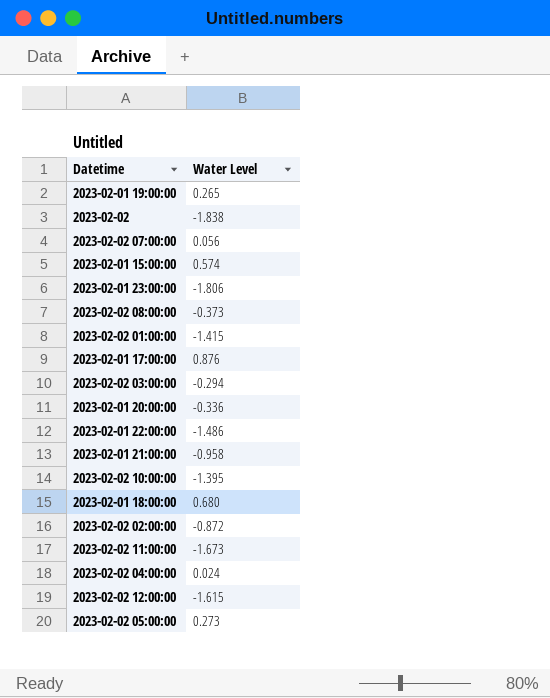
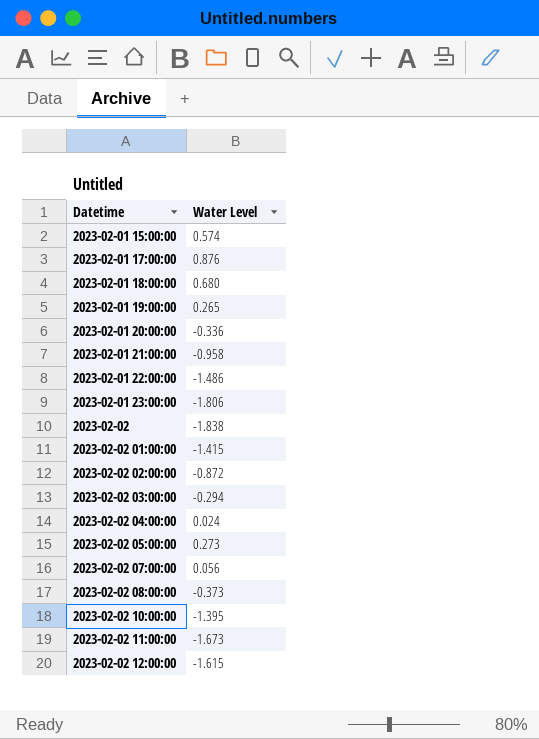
row order: none -> Datetime ascending

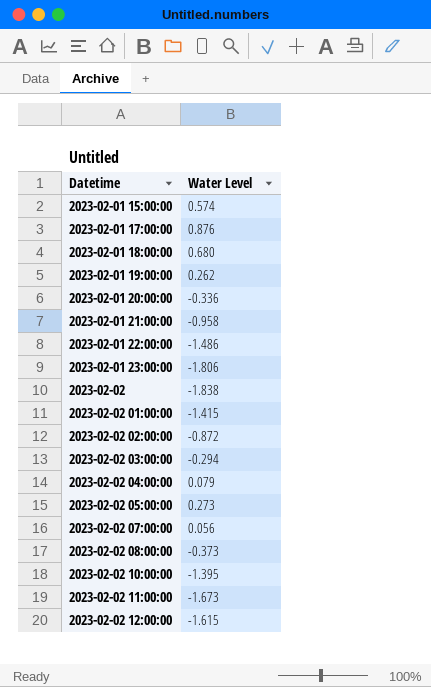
2023-02-01 19:00:00 | Water Level: 0.265 -> 0.262
2023-02-02 04:00:00 | Water Level: 0.024 -> 0.079

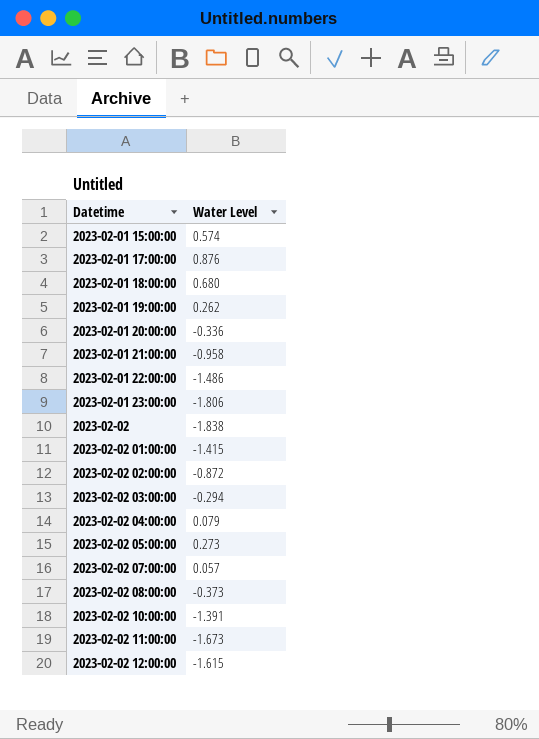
2023-02-02 07:00:00 | Water Level: 0.056 -> 0.057
2023-02-02 10:00:00 | Water Level: -1.395 -> -1.391

